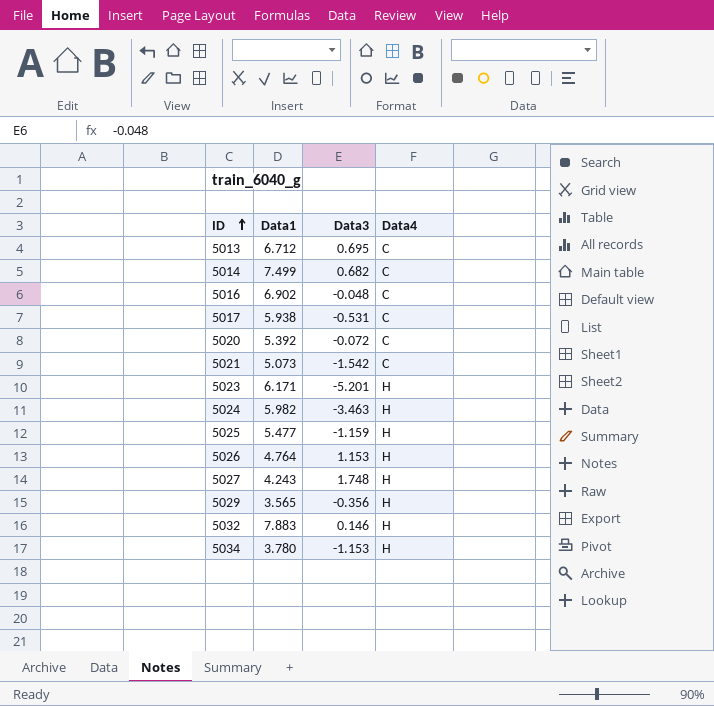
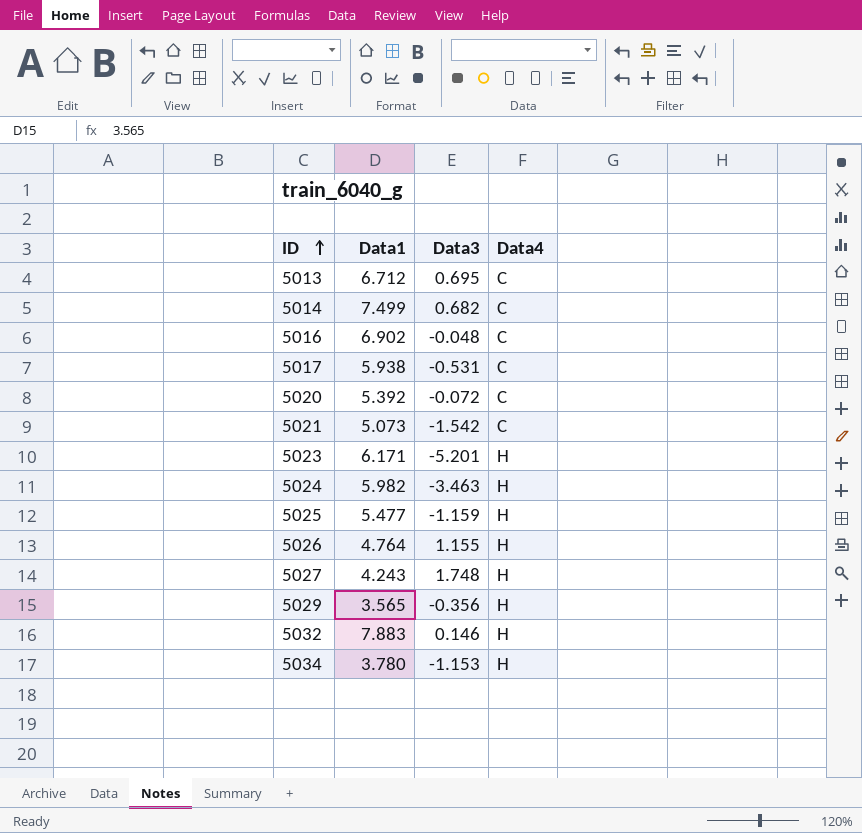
5026 | Data3: 1.153 -> 1.155

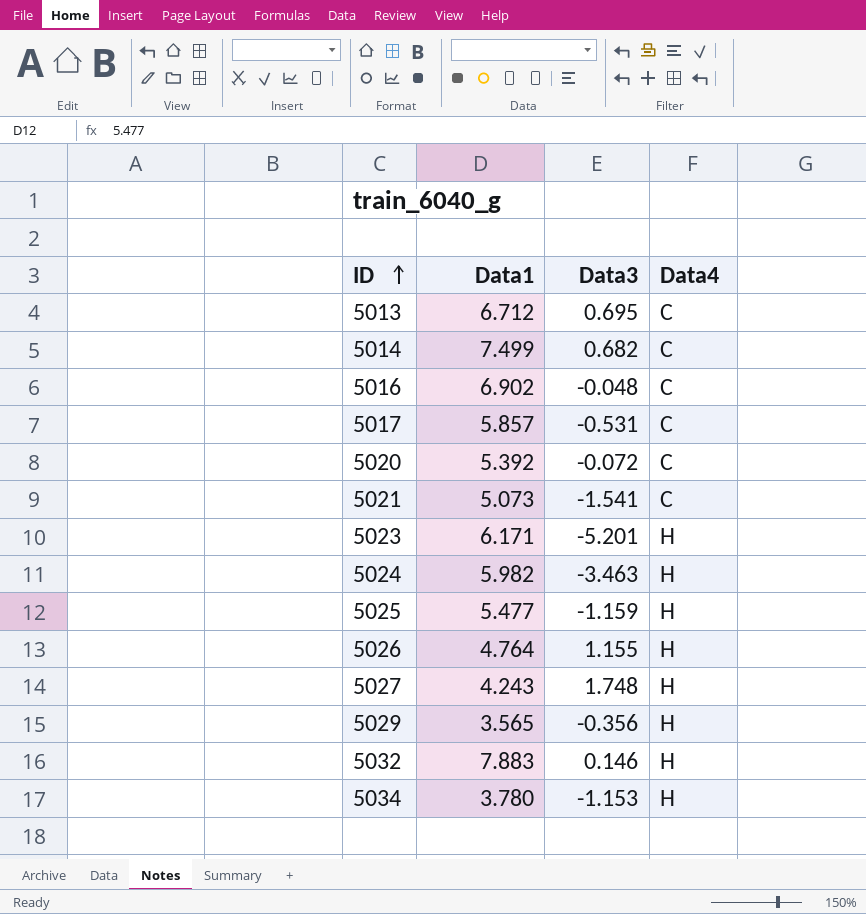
5017 | Data1: 5.938 -> 5.857
5021 | Data3: -1.542 -> -1.541

